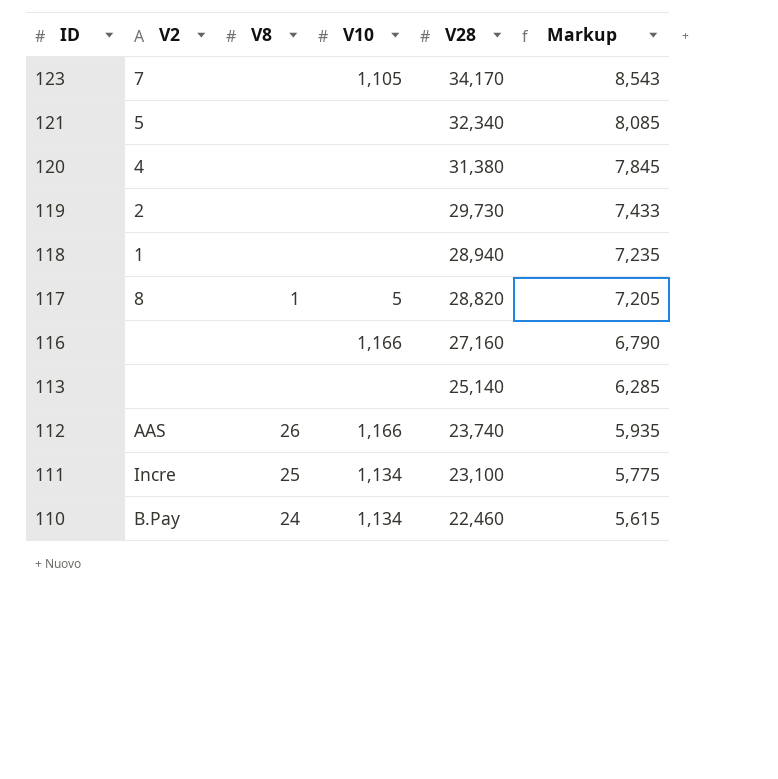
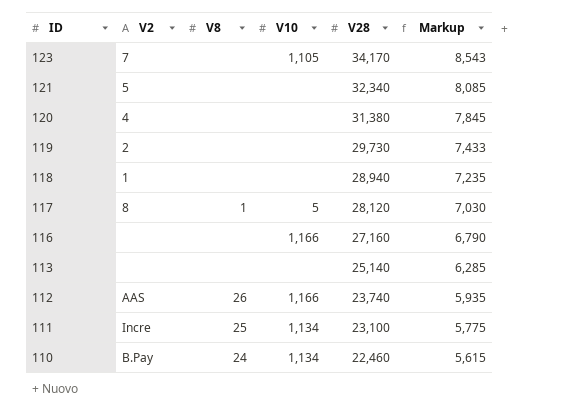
117 | V28: 28,820 -> 28,120
117 | Markup: 7,205 -> 7,030

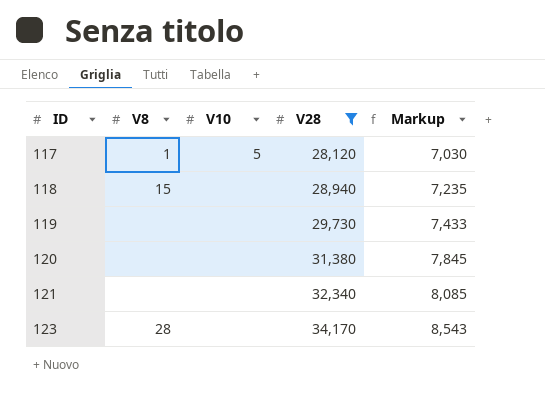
filter: none -> V28 >= 28,120
row order: ID descending -> ID ascending
column V2 | position: 2 -> none
118 | V8: none -> 15
123 | V8: none -> 28
123 | V10: 1,105 -> none

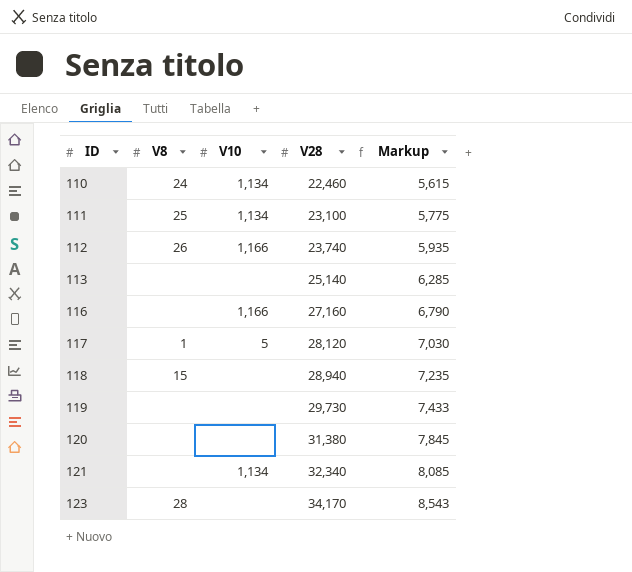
filter: V28 >= 28,120 -> none
121 | V10: none -> 1,134

